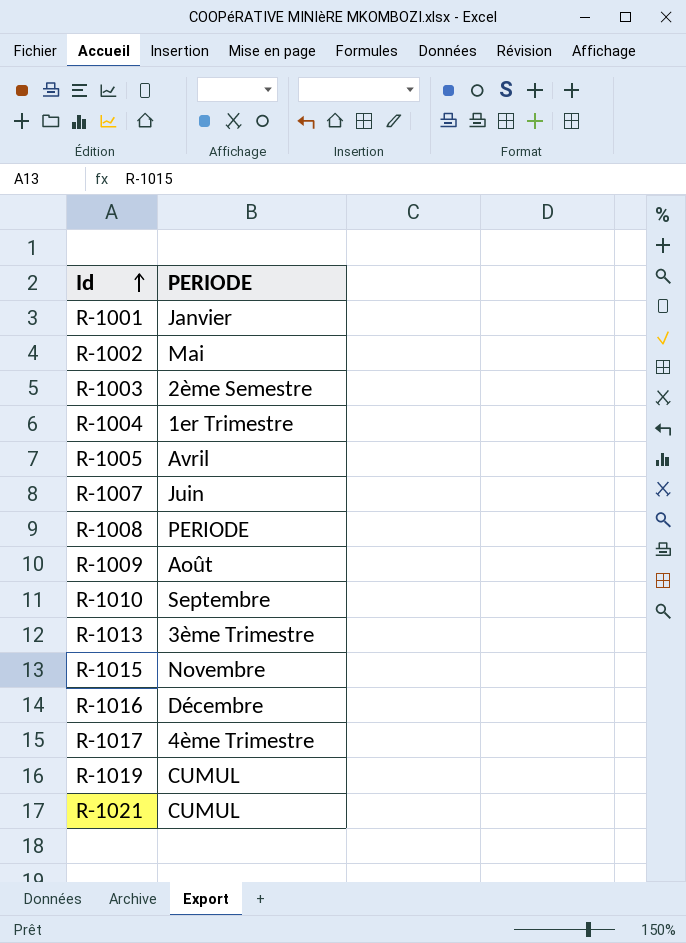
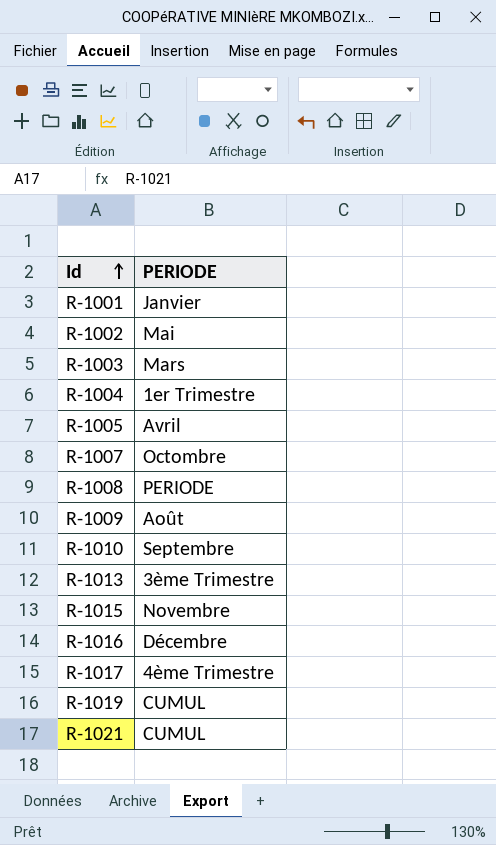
R-1003 | PERIODE: 2ème Semestre -> Mars
R-1007 | PERIODE: Juin -> Octombre

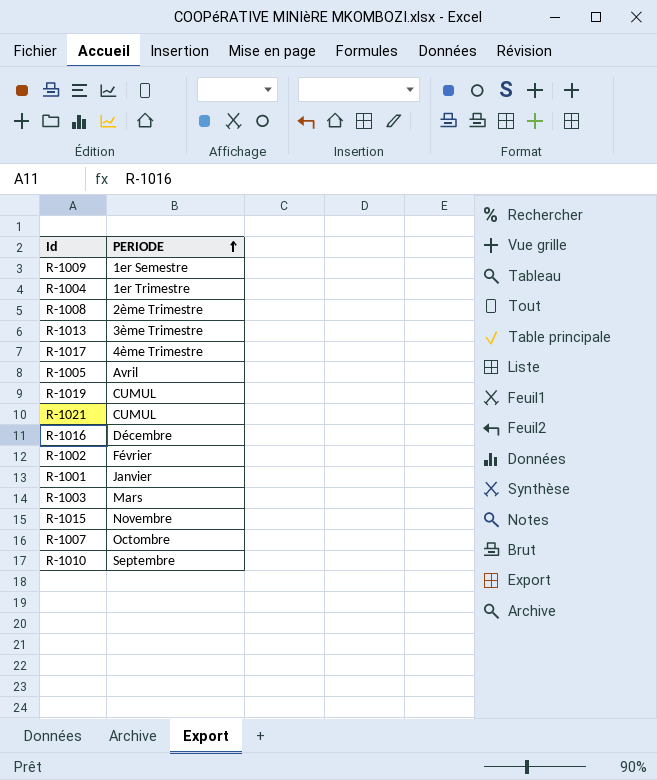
row order: Id ascending -> PERIODE ascending
R-1009 | PERIODE: Août -> 1er Semestre
R-1008 | PERIODE: PERIODE -> 2ème Trimestre
R-1002 | PERIODE: Mai -> Février

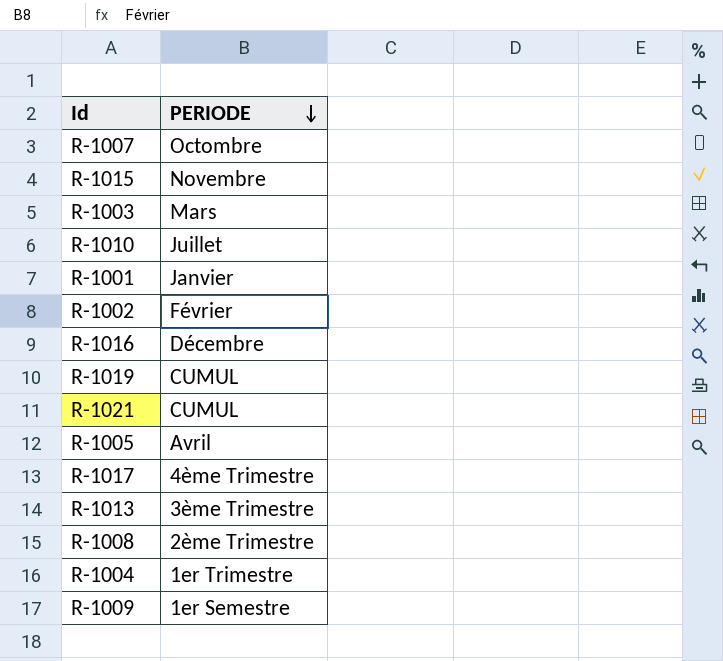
row order: PERIODE ascending -> PERIODE descending
R-1010 | PERIODE: Septembre -> Juillet

